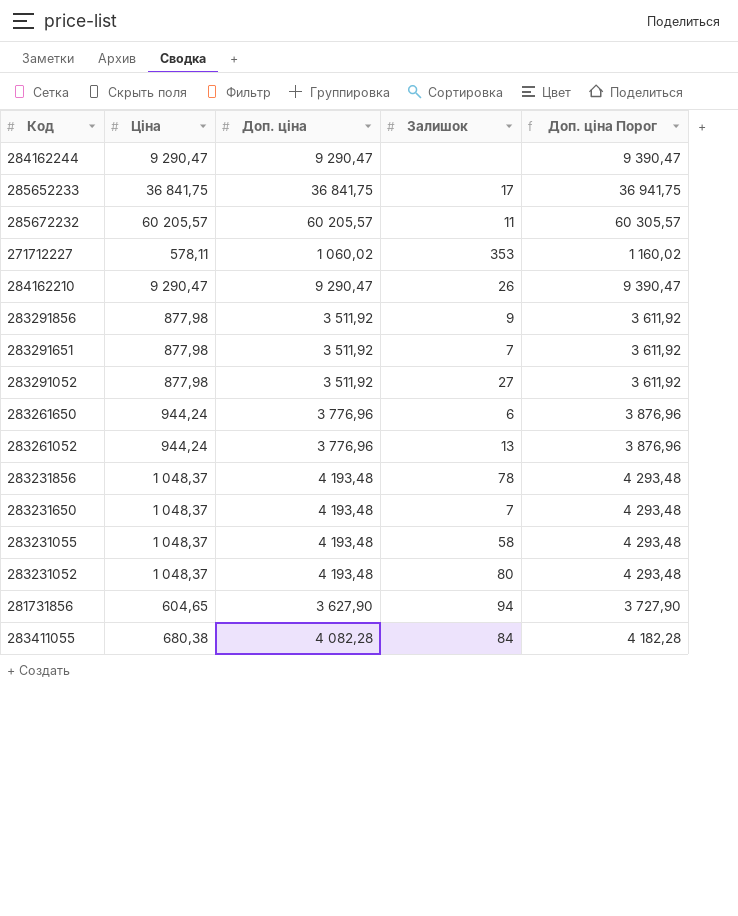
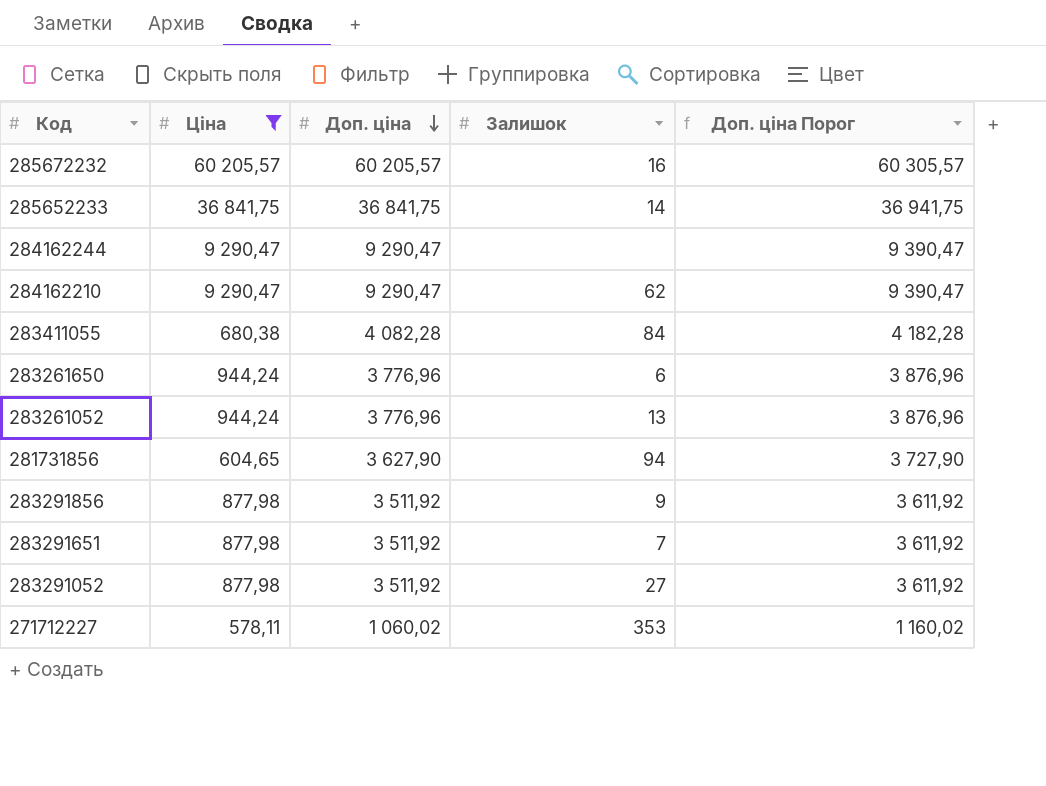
filter: none -> Ціна != 1 048,37
row order: none -> Доп. ціна descending
285672232 | Залишок: 11 -> 16
285652233 | Залишок: 17 -> 14
284162210 | Залишок: 26 -> 62

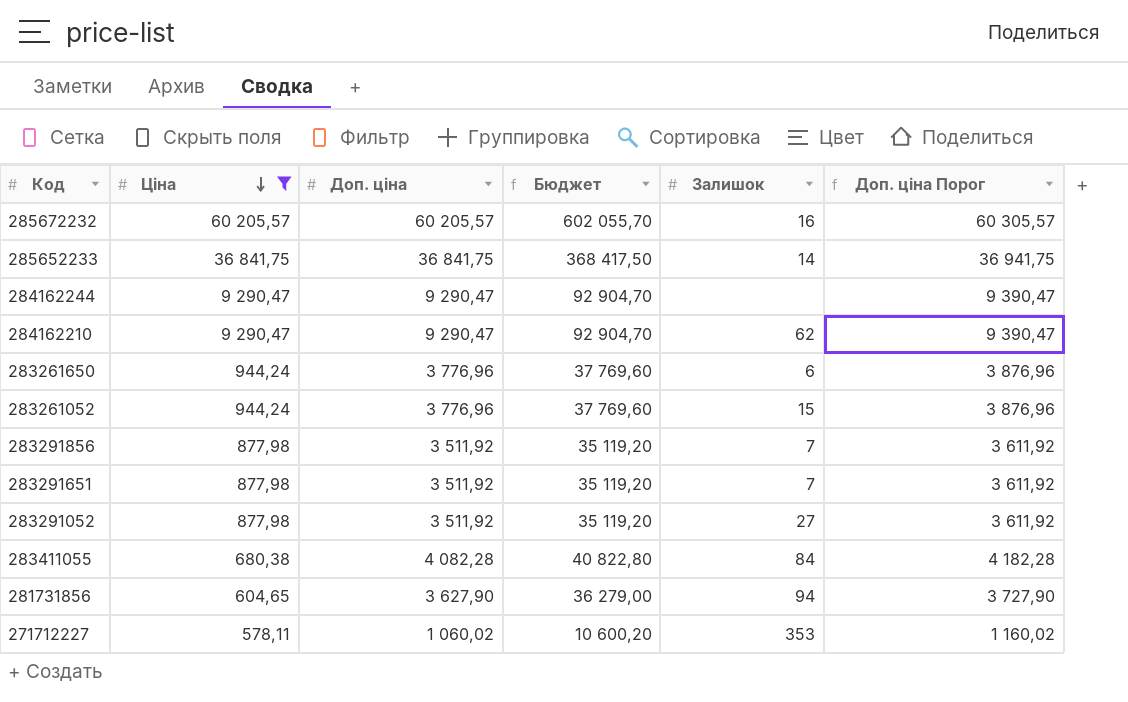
row order: Доп. ціна descending -> Ціна descending
column Бюджет | formula: none -> [Доп. ціна] * 10
283261052 | Залишок: 13 -> 15
283291856 | Залишок: 9 -> 7

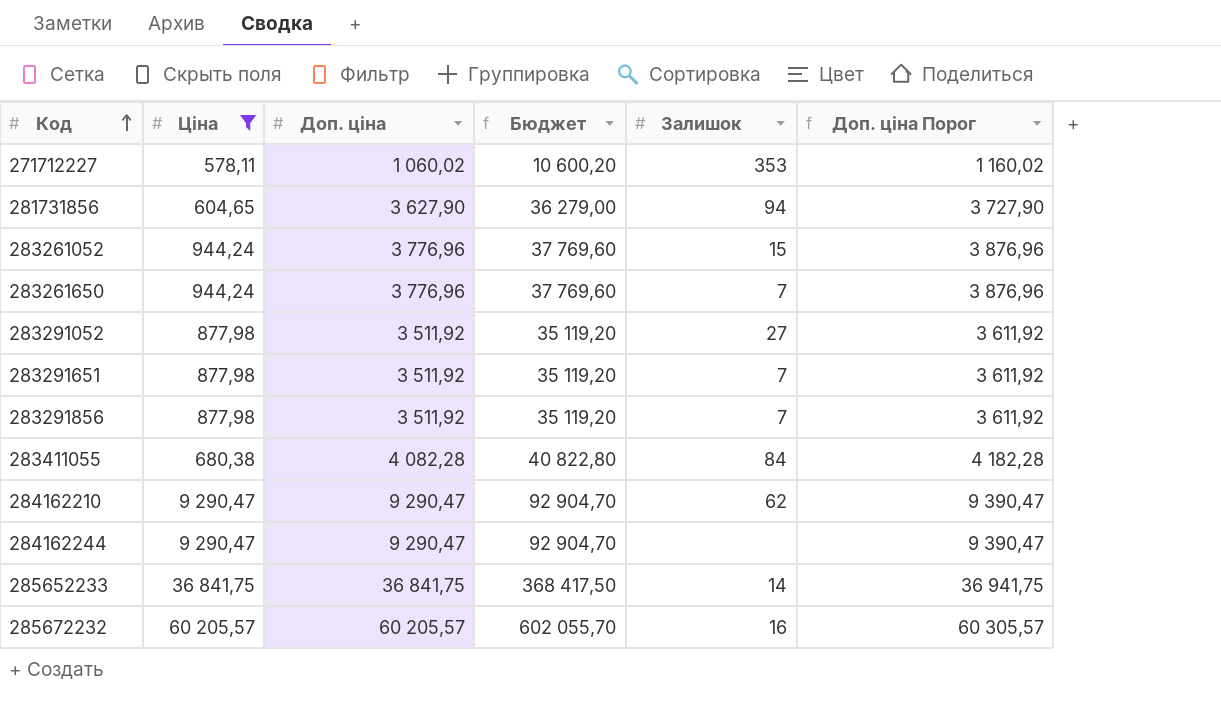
row order: Ціна descending -> Код ascending
283261650 | Залишок: 6 -> 7

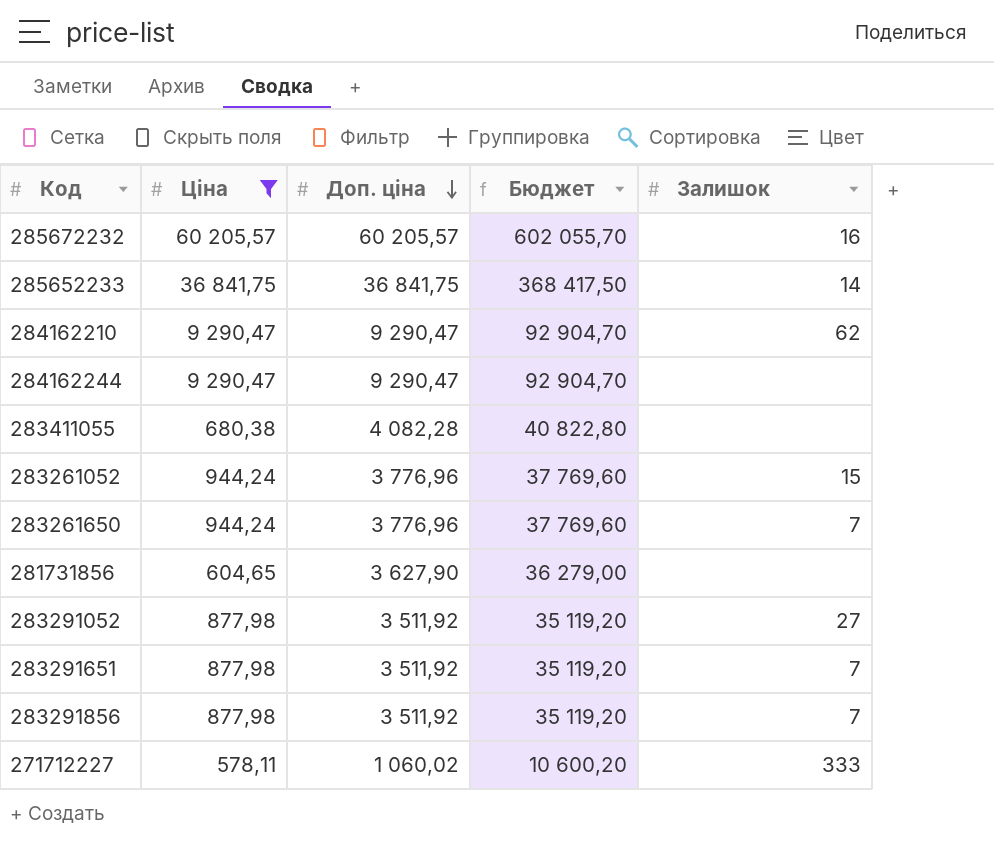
row order: Код ascending -> Доп. ціна descending
column Доп. ціна Порог | formula: [Доп. ціна] + 100 -> none
283411055 | Залишок: 84 -> none
281731856 | Залишок: 94 -> none
271712227 | Залишок: 353 -> 333

